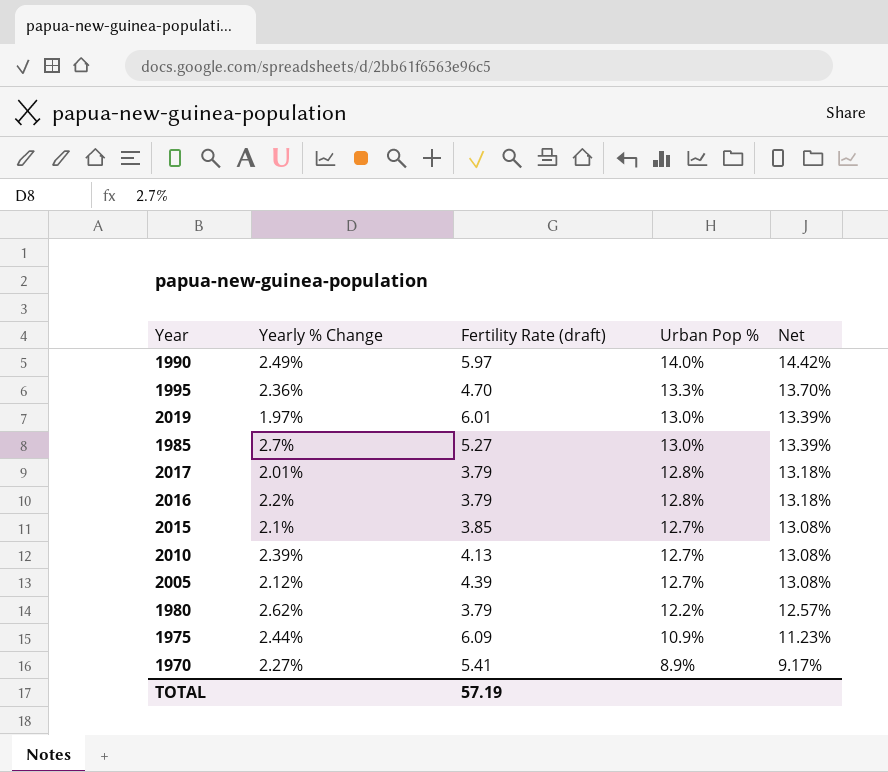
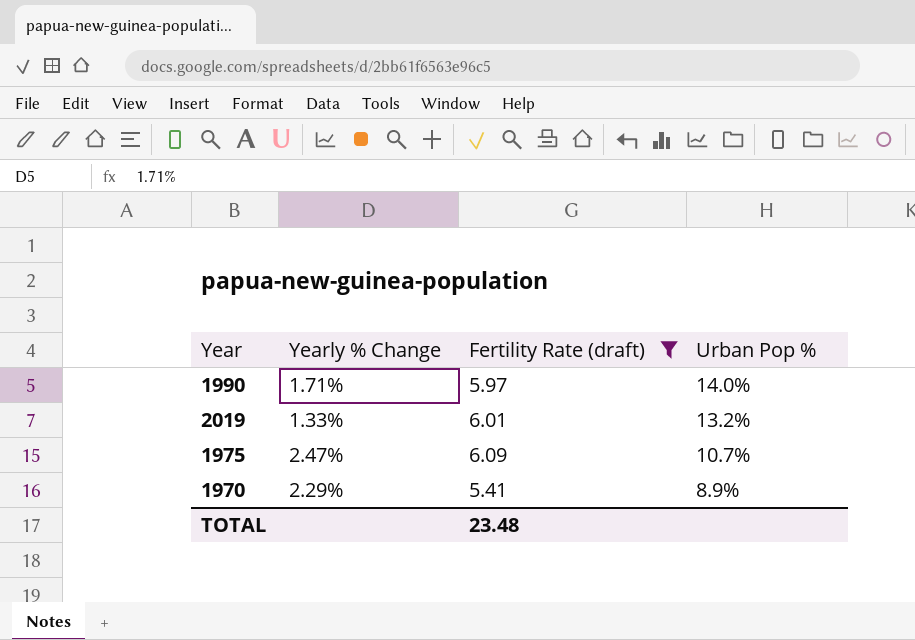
filter: none -> Fertility Rate (draft) >= 5.41
column Net | formula: [Urban Pop %] * 1.03 -> none
1990 | Yearly % Change: 2.49% -> 1.71%
2019 | Yearly % Change: 1.97% -> 1.33%
2019 | Urban Pop %: 13.0% -> 13.2%
1975 | Yearly % Change: 2.44% -> 2.47%
1975 | Urban Pop %: 10.9% -> 10.7%
1970 | Yearly % Change: 2.27% -> 2.29%
TOTAL | Fertility Rate (draft): 57.19 -> 23.48

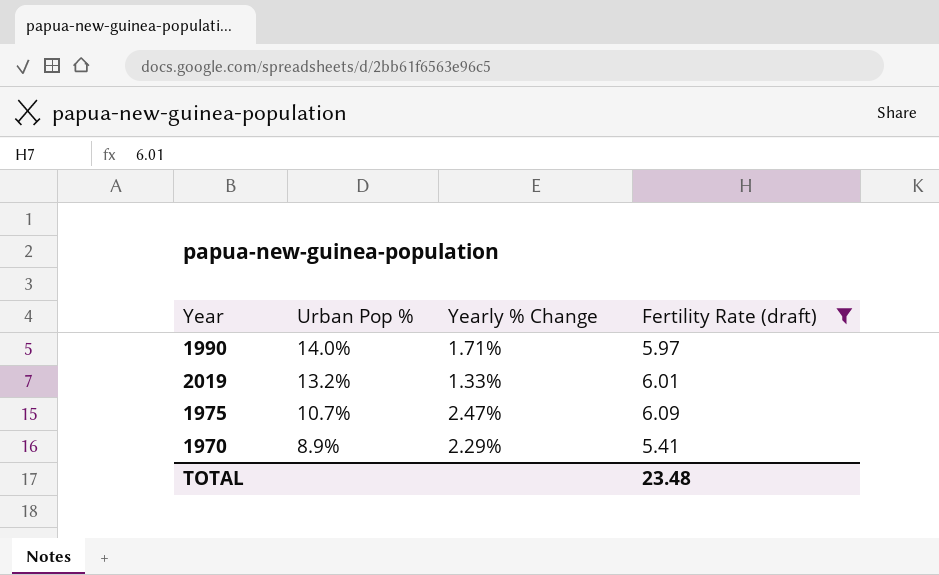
column Urban Pop % | position: 4 -> 2

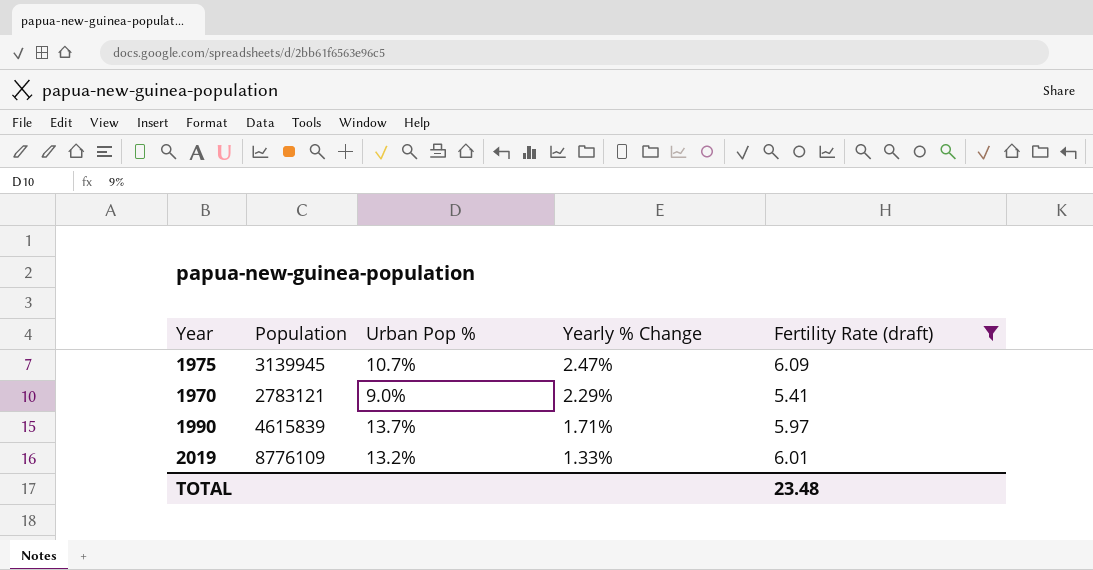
row order: Urban Pop % descending -> Yearly % Change descending
column Population | position: none -> 2
1970 | Urban Pop %: 8.9% -> 9.0%
1990 | Urban Pop %: 14.0% -> 13.7%

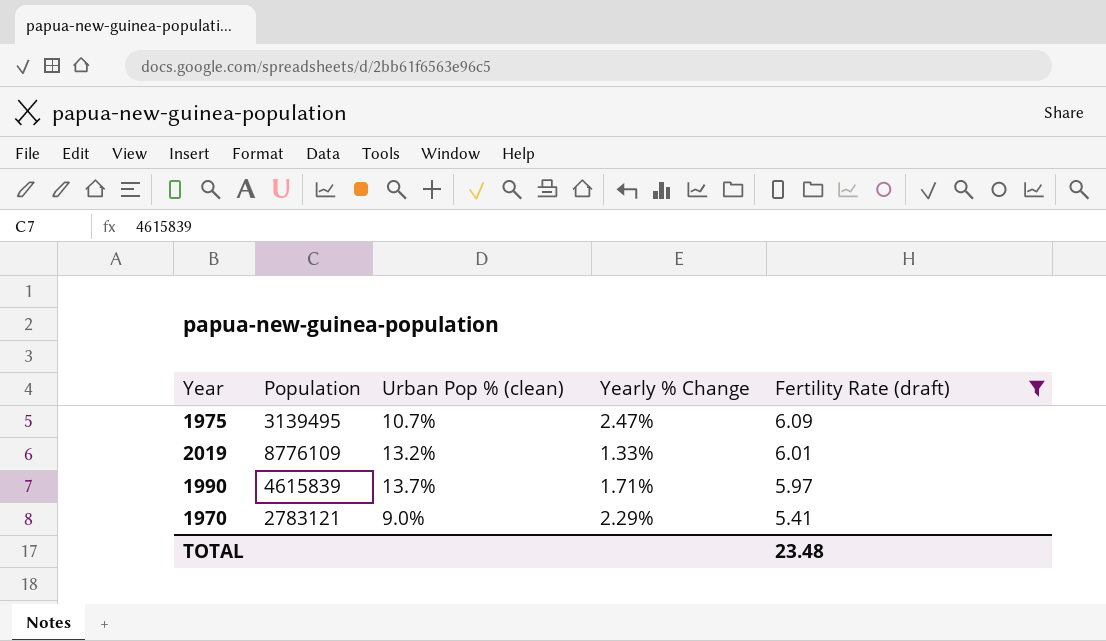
row order: Yearly % Change descending -> Fertility Rate (draft) descending
column name: Urban Pop % -> Urban Pop % (clean)
1975 | Population: 3139945 -> 3139495

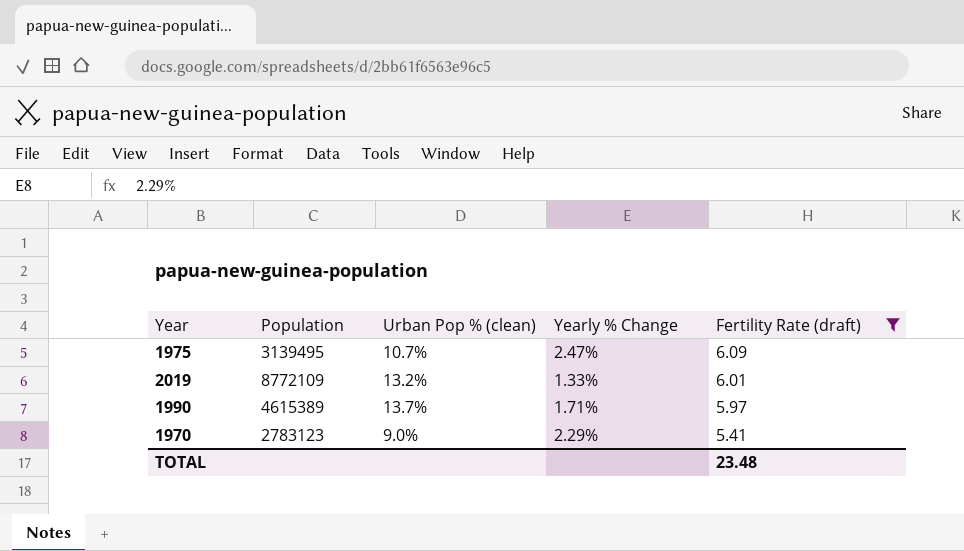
2019 | Population: 8776109 -> 8772109
1990 | Population: 4615839 -> 4615389
1970 | Population: 2783121 -> 2783123

